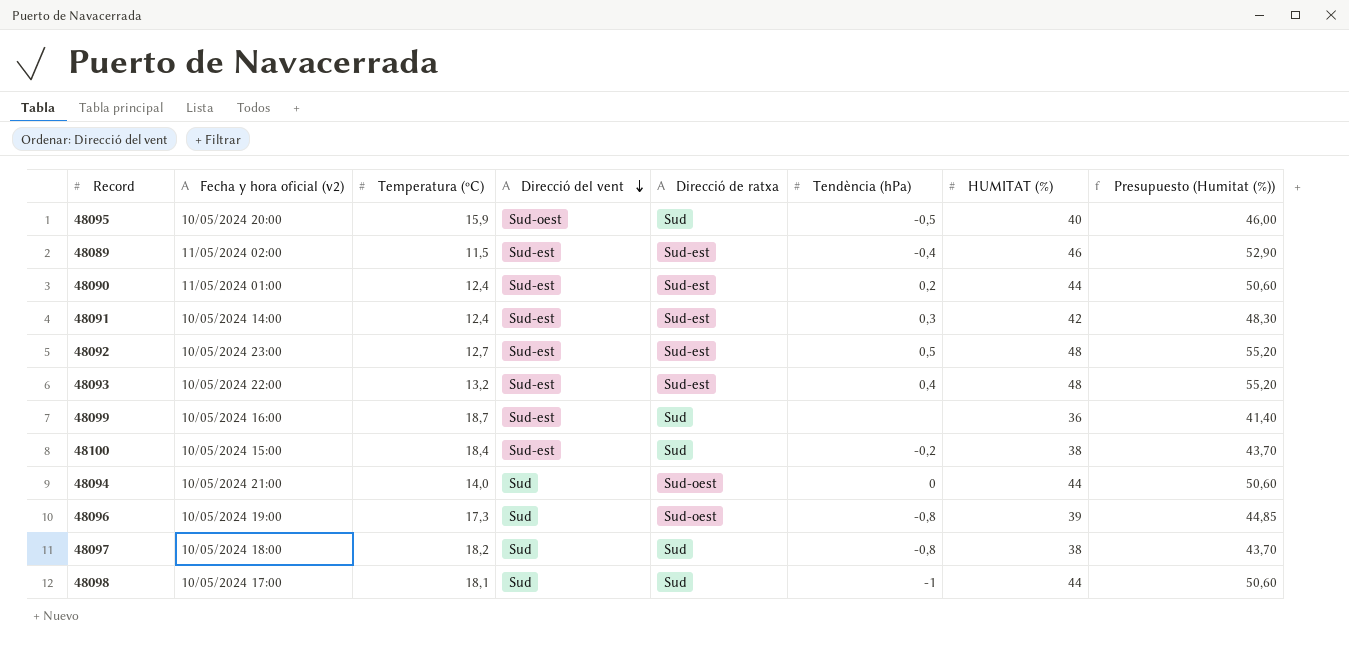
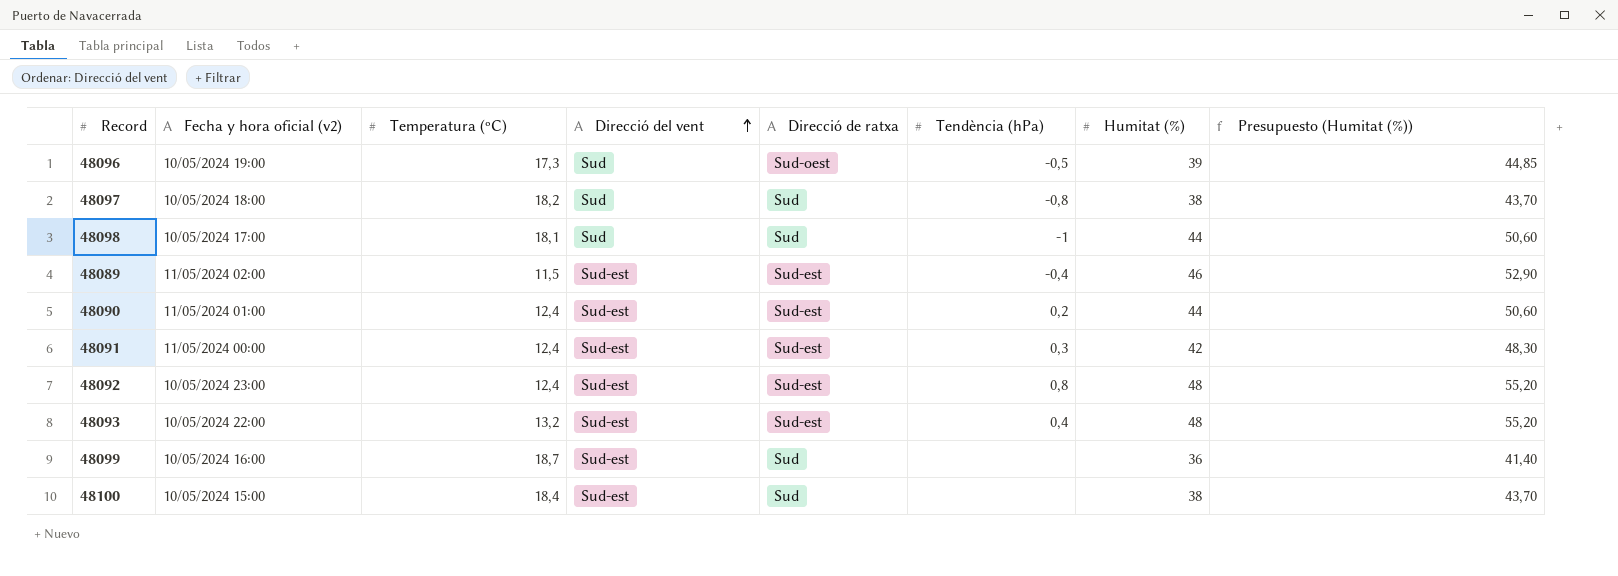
row order: Direcció del vent descending -> Direcció del vent ascending
column name: HUMITAT (%) -> Humitat (%)
row 48095: 10/05/2024 20:00 | 15,9 | Sud-oest | Sud | -0,5 | 40 | 46,00 -> none
row 48094: 10/05/2024 21:00 | 14,0 | Sud | Sud-oest | 0 | 44 | 50,60 -> none
48096 | Tendència (hPa): -0,8 -> -0,5
48091 | Fecha y hora oficial (v2): 10/05/2024 14:00 -> 11/05/2024 00:00
48092 | Temperatura (ºC): 12,7 -> 12,4
48092 | Tendència (hPa): 0,5 -> 0,8
48100 | Tendència (hPa): -0,2 -> none

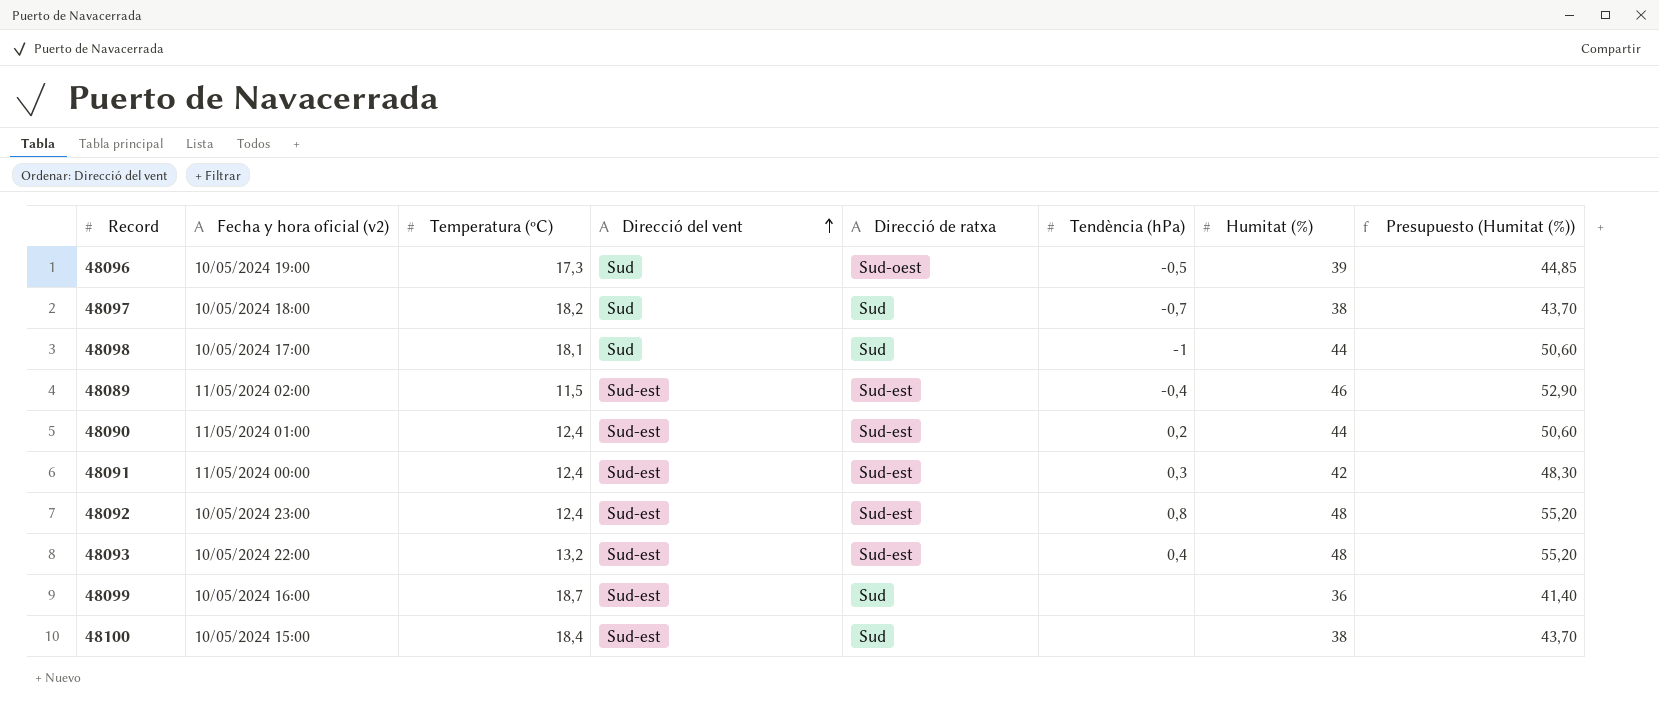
48097 | Tendència (hPa): -0,8 -> -0,7

